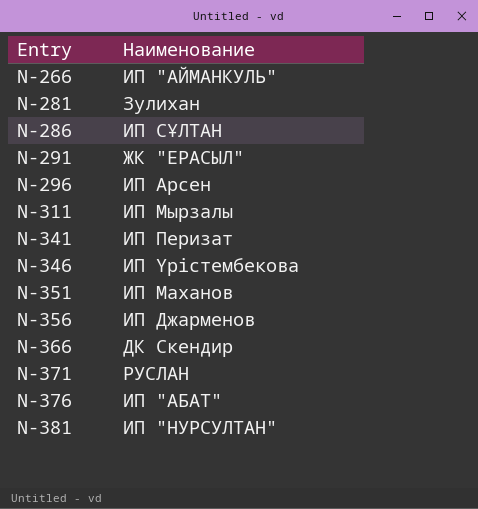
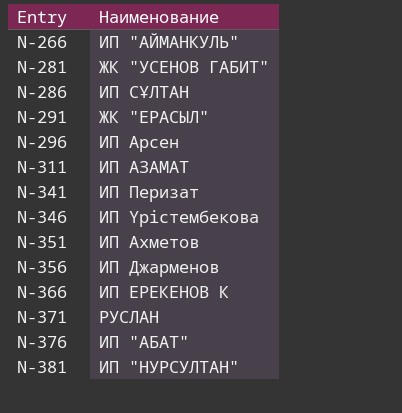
N-281 | Наименование: Зулихан -> ЖК "УСЕНОВ ГАБИТ"
N-311 | Наименование: ИП Мырзалы -> ИП АЗАМАТ
N-351 | Наименование: ИП Маханов -> ИП Ахметов
N-366 | Наименование: ДК Скендир -> ИП ЕРЕКЕНОВ К

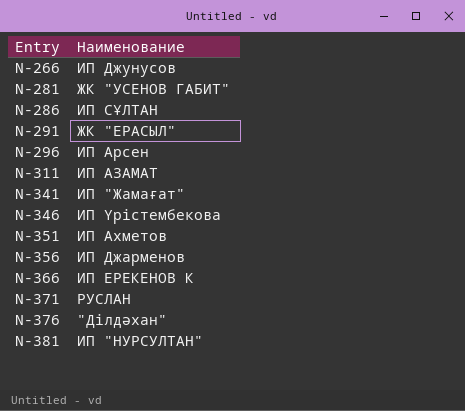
N-266 | Наименование: ИП "АЙМАНКУЛЬ" -> ИП Джунусов
N-341 | Наименование: ИП Перизат -> ИП "Жамағат"
N-376 | Наименование: ИП "АБАТ" -> "Ділдәхан"

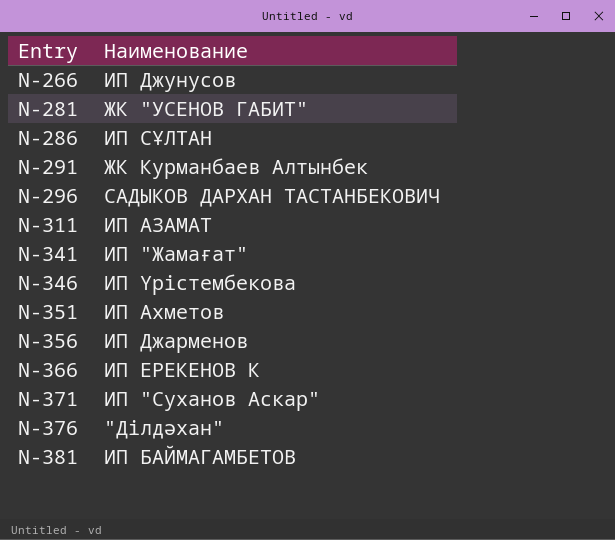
N-291 | Наименование: ЖК "ЕРАСЫЛ" -> ЖК Курманбаев Алтынбек
N-296 | Наименование: ИП Арсен -> САДЫКОВ ДАРХАН ТАСТАНБЕКОВИЧ
N-371 | Наименование: РУСЛАН -> ИП "Суханов Аскар"
N-381 | Наименование: ИП "НУРСУЛТАН" -> ИП БАЙМАГАМБЕТОВ

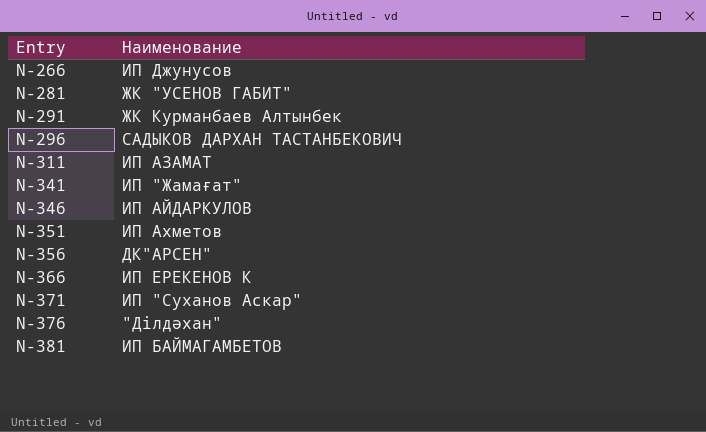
row N-286: ИП СҰЛТАН -> none
N-346 | Наименование: ИП Үрістембекова -> ИП АЙДАРКУЛОВ
N-356 | Наименование: ИП Джарменов -> ДК"АРСЕН"

